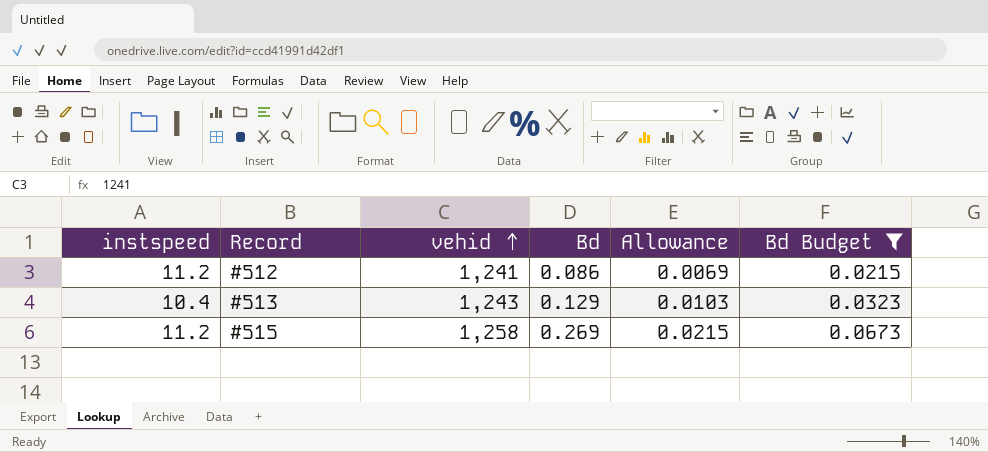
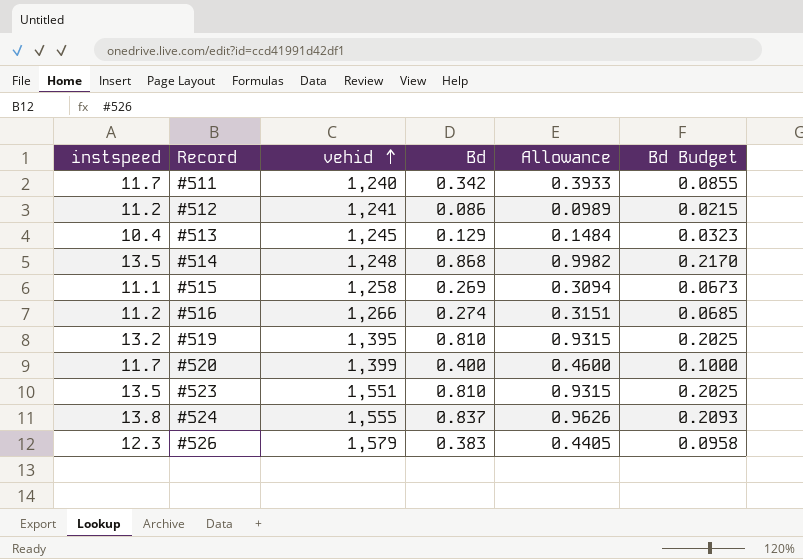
filter: Bd Budget <= 0.0673 -> none
column Allowance | formula: [Bd] * 0.08 -> [Bd] * 1.15
#513 | vehid: 1,243 -> 1,245
#515 | instspeed: 11.2 -> 11.1

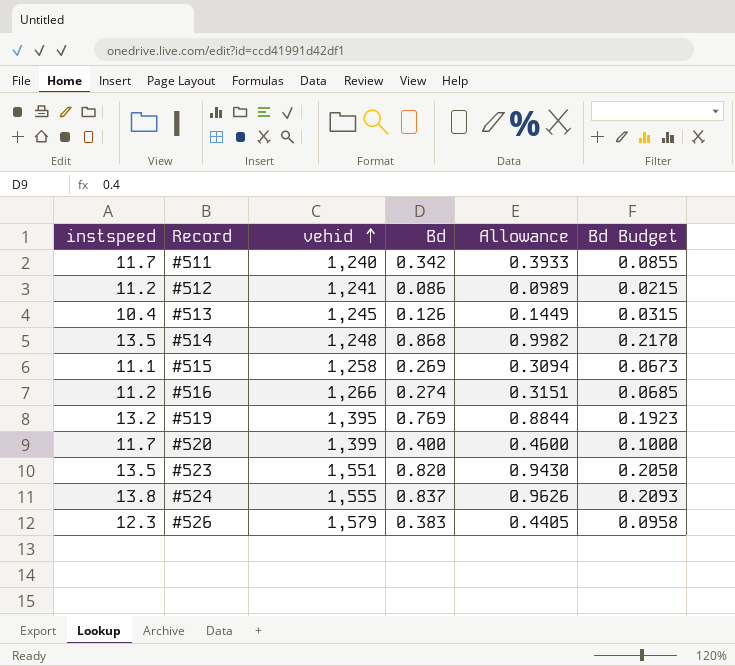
#513 | Bd: 0.129 -> 0.126
#513 | Allowance: 0.1484 -> 0.1449
#513 | Bd Budget: 0.0323 -> 0.0315
#519 | Bd: 0.810 -> 0.769
#519 | Allowance: 0.9315 -> 0.8844
#519 | Bd Budget: 0.2025 -> 0.1923
#523 | Bd: 0.810 -> 0.820
#523 | Allowance: 0.9315 -> 0.9430
#523 | Bd Budget: 0.2025 -> 0.2050

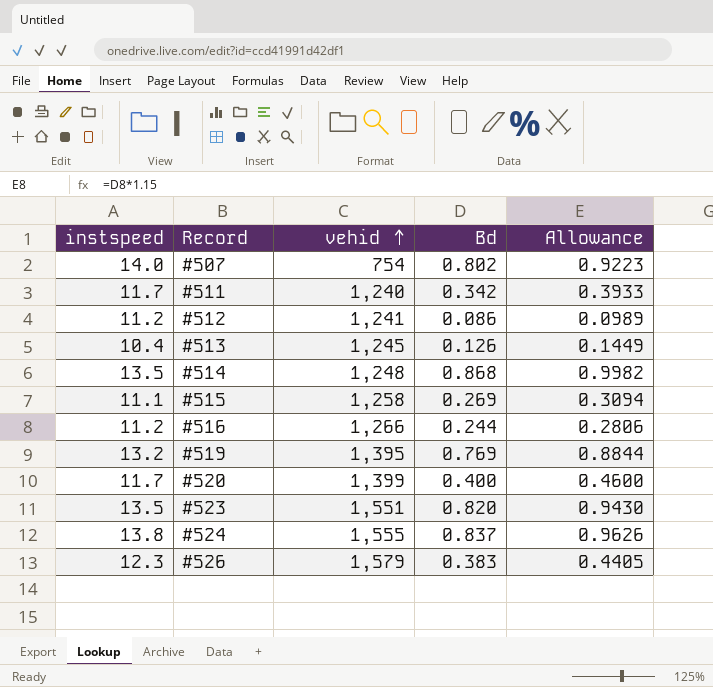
column Bd Budget | formula: [Bd] * 0.25 -> none
row #507: none -> 14.0 | 754 | 0.802 | 0.9223
#516 | Bd: 0.274 -> 0.244
#516 | Allowance: 0.3151 -> 0.2806

